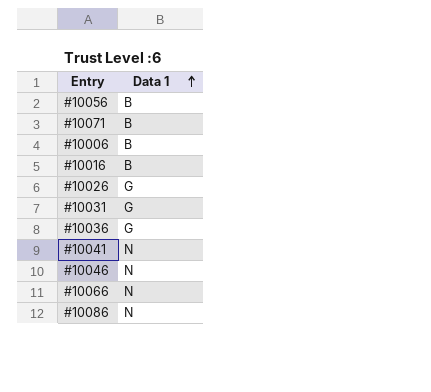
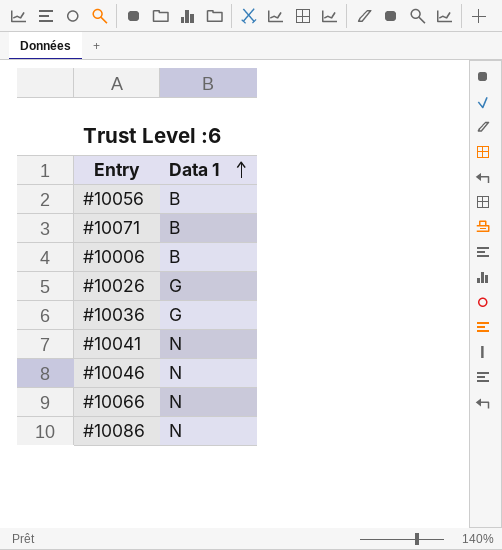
row #10016: B -> none
row #10031: G -> none

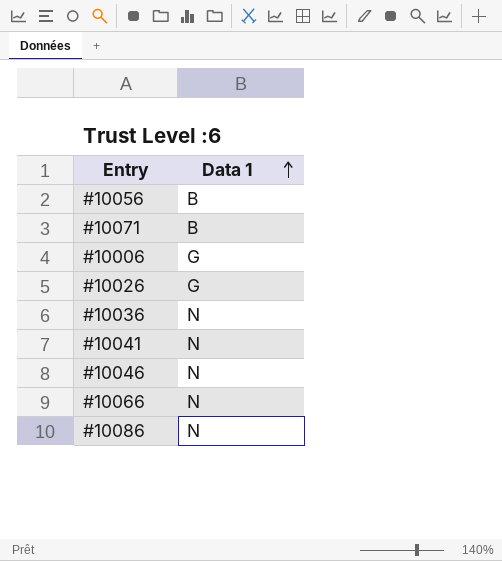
#10006 | Data 1: B -> G
#10036 | Data 1: G -> N

